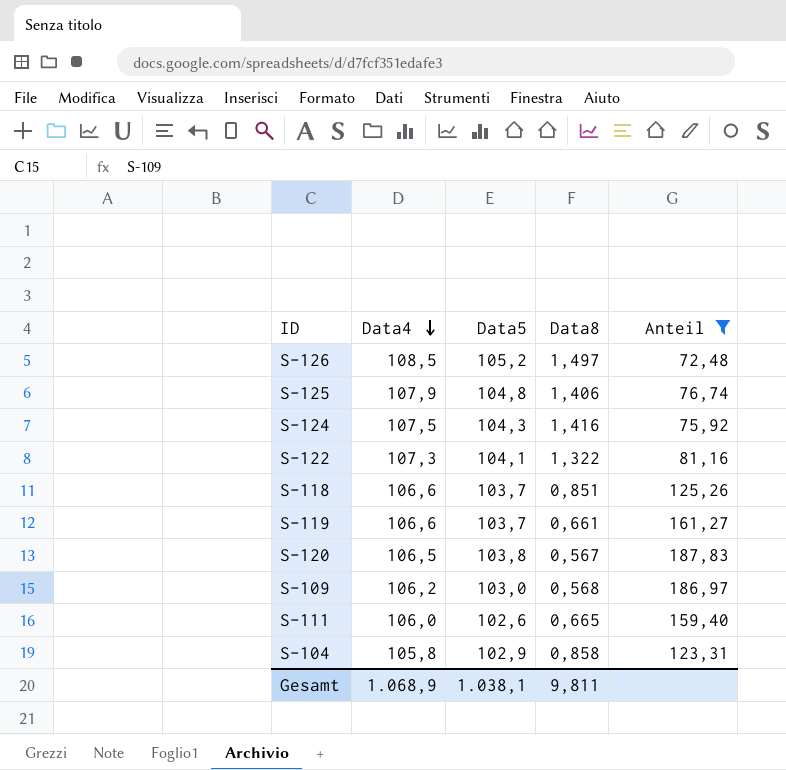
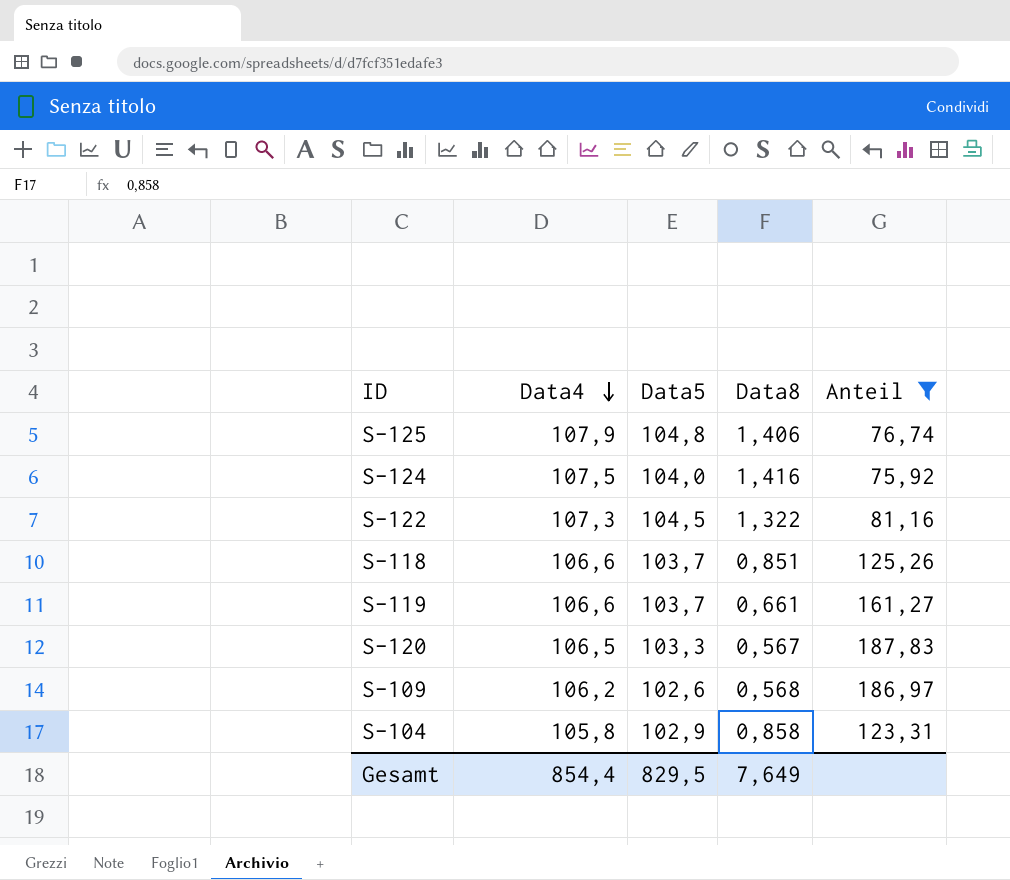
row S-126: 108,5 | 105,2 | 1,497 | 72,48 -> none
row S-111: 106,0 | 102,6 | 0,665 | 159,40 -> none
S-124 | Data5: 104,3 -> 104,0
S-122 | Data5: 104,1 -> 104,5
S-120 | Data5: 103,8 -> 103,3
S-109 | Data5: 103,0 -> 102,6
Gesamt | Data4: 1.068,9 -> 854,4
Gesamt | Data5: 1.038,1 -> 829,5
Gesamt | Data8: 9,811 -> 7,649

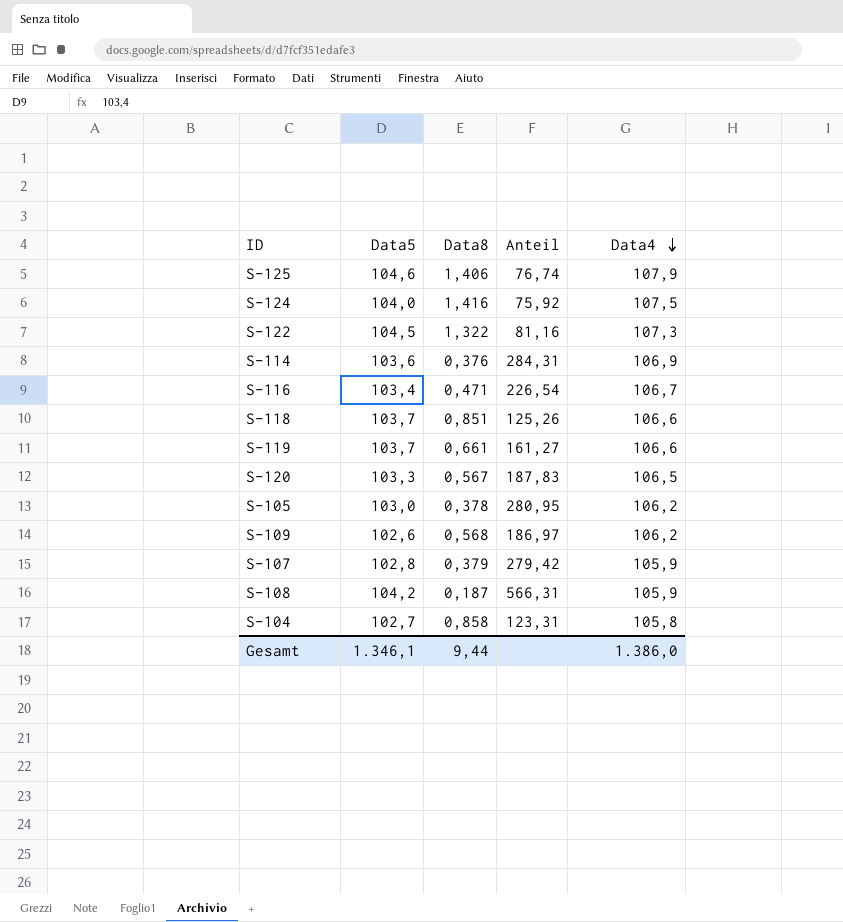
filter: Anteil <= 187,83 -> none
column Data4 | position: 2 -> 5
S-125 | Data5: 104,8 -> 104,6
S-104 | Data5: 102,9 -> 102,7
Gesamt | Data5: 829,5 -> 1.346,1
Gesamt | Data8: 7,649 -> 9,44
Gesamt | Data4: 854,4 -> 1.386,0

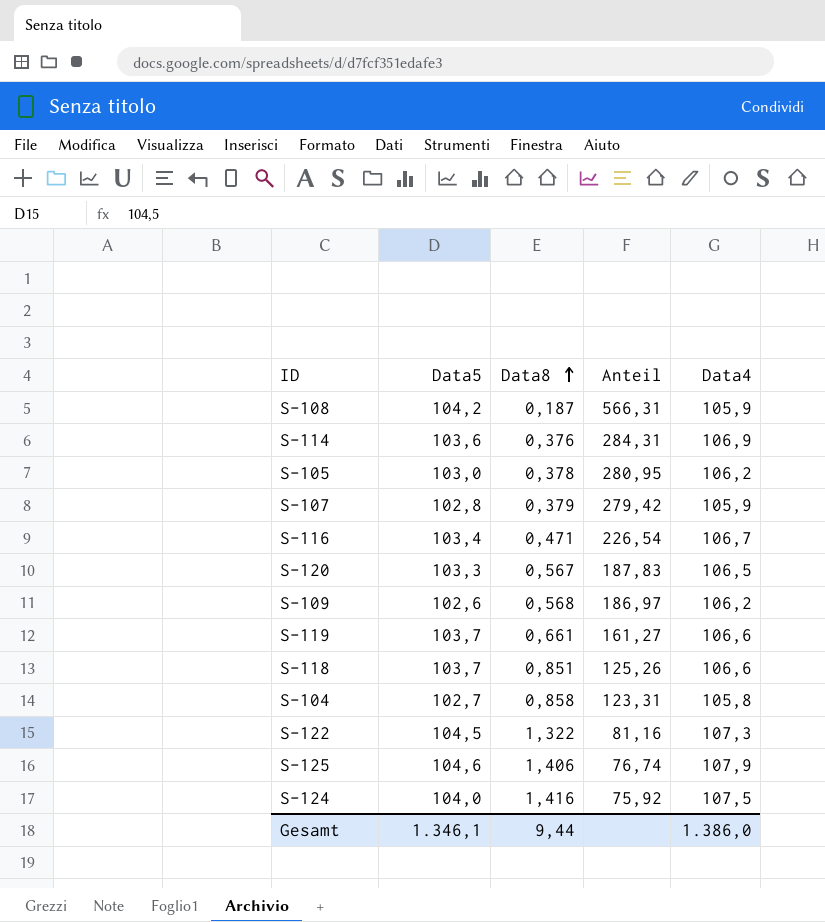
row order: Data4 descending -> Data8 ascending

